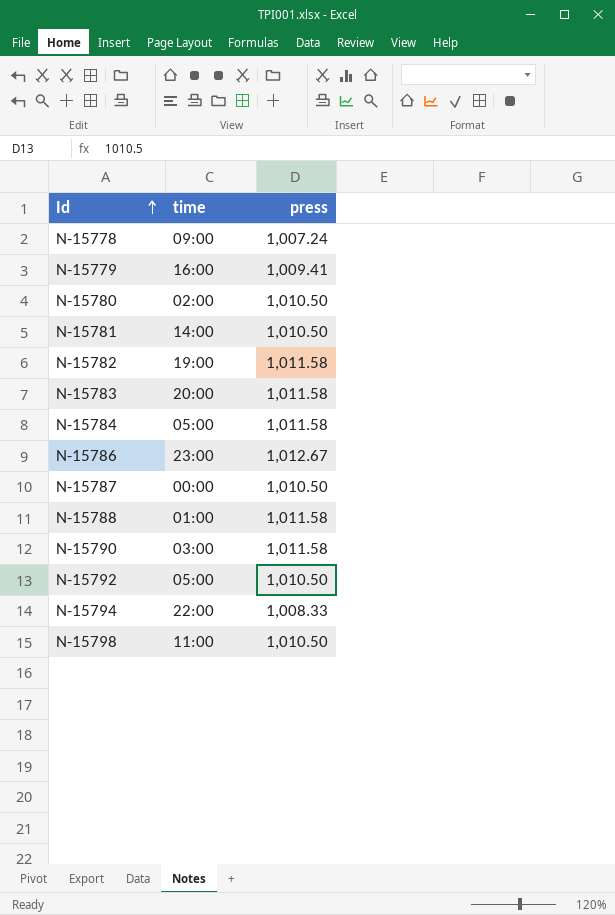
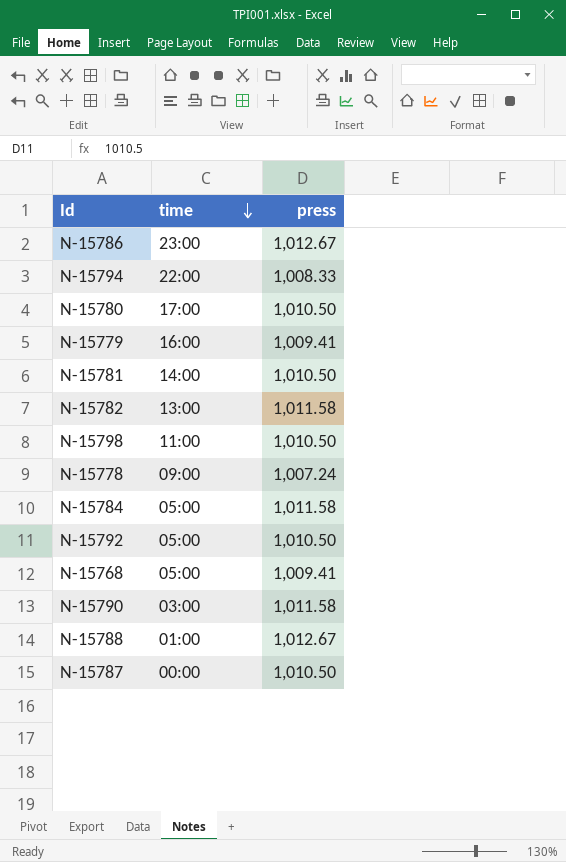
row order: Id ascending -> time descending
row N-15783: 20:00 | 1,011.58 -> none
N-15780 | time: 02:00 -> 17:00
N-15782 | time: 19:00 -> 13:00
row N-15768: none -> 05:00 | 1,009.41
N-15788 | press: 1,011.58 -> 1,012.67

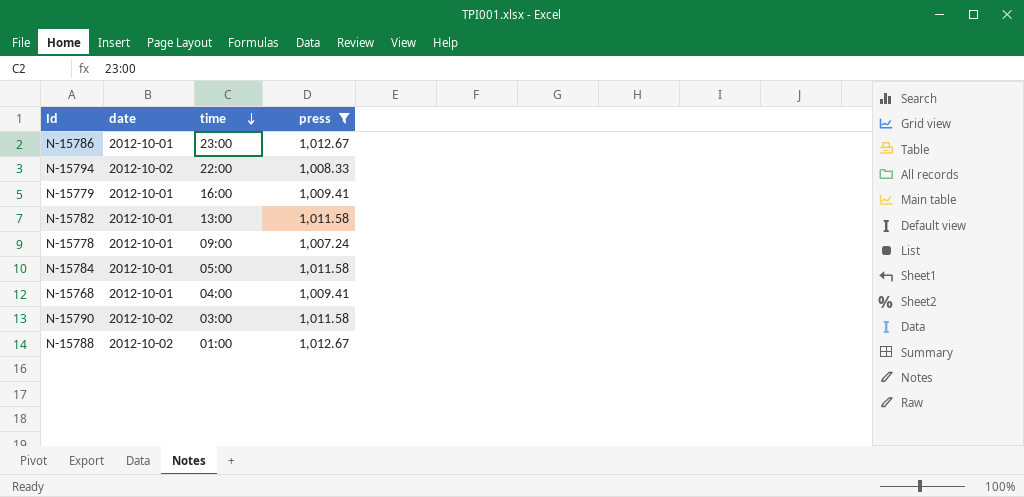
filter: none -> press != 1,010.50
column date | position: none -> 2
N-15768 | time: 05:00 -> 04:00

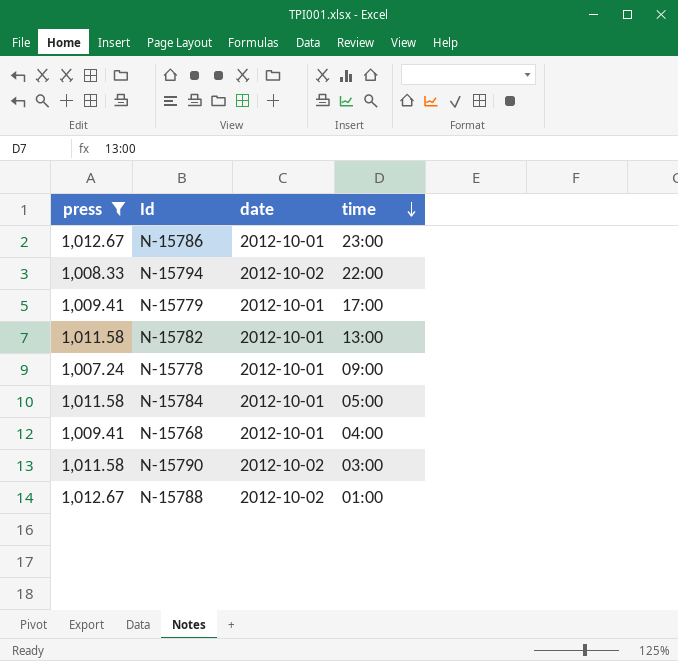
column press | position: 4 -> 1
N-15779 | time: 16:00 -> 17:00

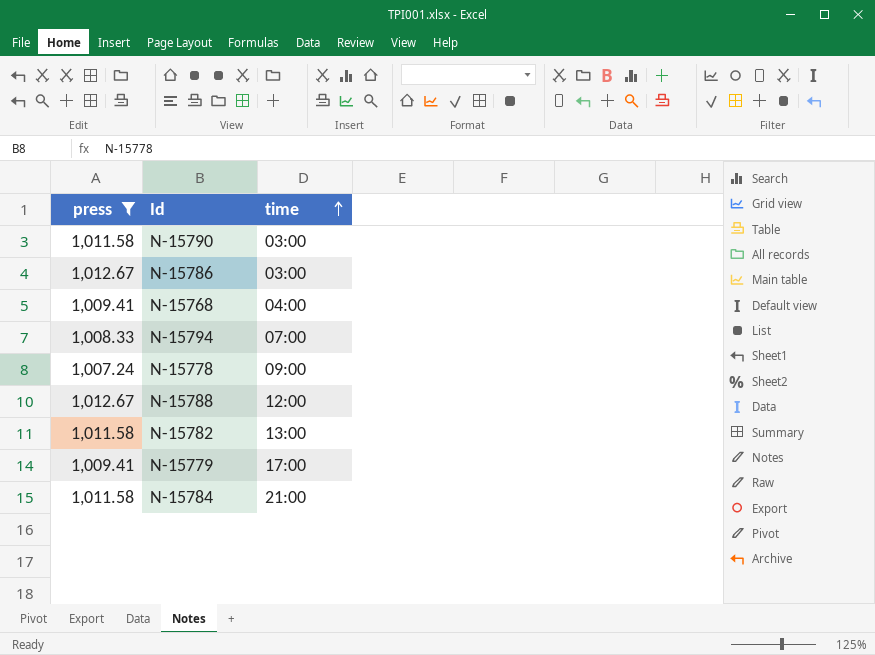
row order: time descending -> time ascending
column date | position: 3 -> none
N-15786 | time: 23:00 -> 03:00
N-15794 | time: 22:00 -> 07:00
N-15788 | time: 01:00 -> 12:00
N-15784 | time: 05:00 -> 21:00

